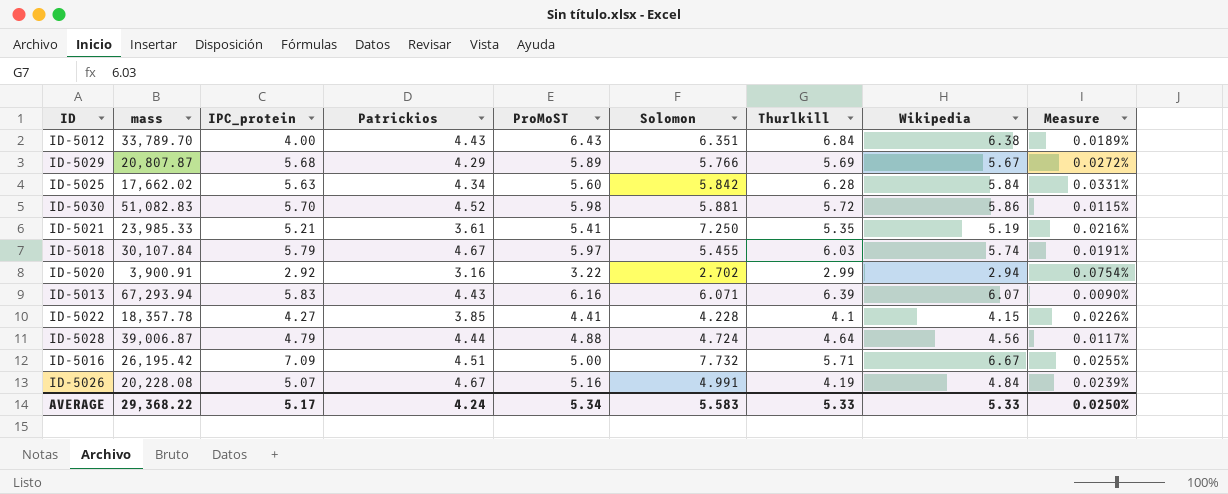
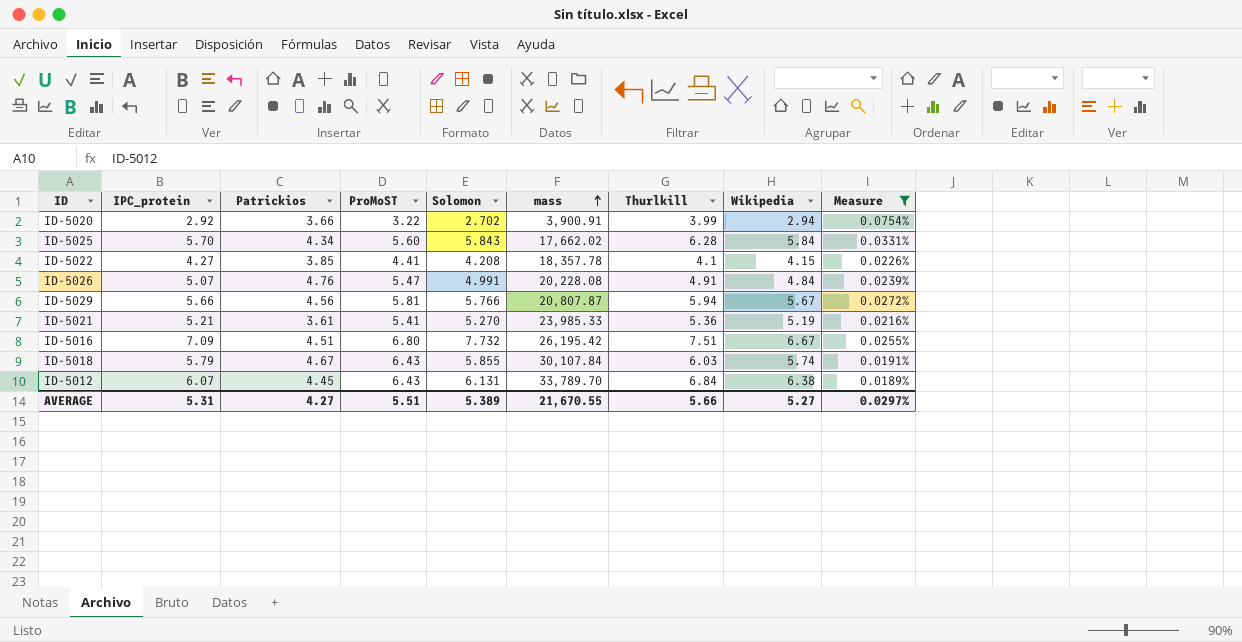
filter: none -> Measure >= 0.0189%
row order: none -> mass ascending
column mass | position: 2 -> 6
ID-5020 | Patrickios: 3.16 -> 3.66
ID-5020 | Thurlkill: 2.99 -> 3.99
ID-5025 | IPC_protein: 5.63 -> 5.70
ID-5025 | Solomon: 5.842 -> 5.843
ID-5022 | Solomon: 4.228 -> 4.208
ID-5026 | Patrickios: 4.67 -> 4.76
ID-5026 | ProMoST: 5.16 -> 5.47
ID-5026 | Thurlkill: 4.19 -> 4.91
ID-5029 | IPC_protein: 5.68 -> 5.66
ID-5029 | Patrickios: 4.29 -> 4.56
ID-5029 | ProMoST: 5.89 -> 5.81
ID-5029 | Thurlkill: 5.69 -> 5.94
ID-5021 | Solomon: 7.250 -> 5.270
ID-5021 | Thurlkill: 5.35 -> 5.36
ID-5016 | ProMoST: 5.00 -> 6.80
ID-5016 | Thurlkill: 5.71 -> 7.51
ID-5018 | ProMoST: 5.97 -> 6.43
ID-5018 | Solomon: 5.455 -> 5.855
ID-5012 | IPC_protein: 4.00 -> 6.07
ID-5012 | Patrickios: 4.43 -> 4.45
ID-5012 | Solomon: 6.351 -> 6.131
AVERAGE | IPC_protein: 5.17 -> 5.31
AVERAGE | Patrickios: 4.24 -> 4.27
AVERAGE | ProMoST: 5.34 -> 5.51
AVERAGE | Solomon: 5.583 -> 5.389
AVERAGE | mass: 29,368.22 -> 21,670.55
AVERAGE | Thurlkill: 5.33 -> 5.66
AVERAGE | Wikipedia: 5.33 -> 5.27
AVERAGE | Measure: 0.0250% -> 0.0297%

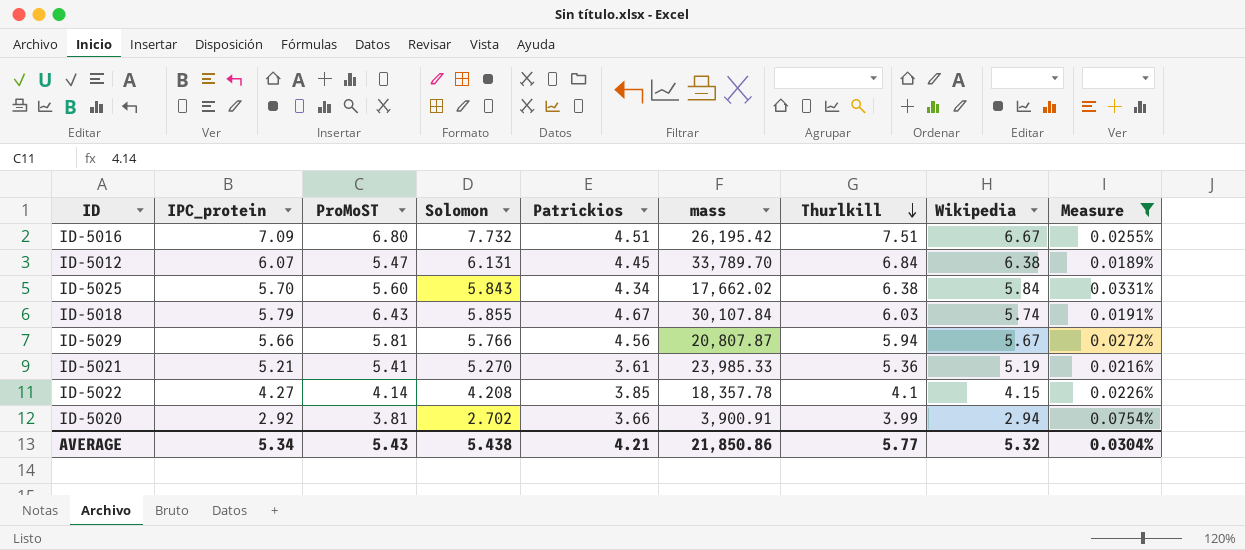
row order: mass ascending -> Thurlkill descending
column Patrickios | position: 3 -> 5
row ID-5026: 5.07 | 4.76 | 5.47 | 4.991 | 20,228.08 | 4.91 | 4.84 | 0.0239% -> none
ID-5012 | ProMoST: 6.43 -> 5.47
ID-5025 | Thurlkill: 6.28 -> 6.38
ID-5022 | ProMoST: 4.41 -> 4.14
ID-5020 | ProMoST: 3.22 -> 3.81
AVERAGE | IPC_protein: 5.31 -> 5.34
AVERAGE | ProMoST: 5.51 -> 5.43
AVERAGE | Solomon: 5.389 -> 5.438
AVERAGE | Patrickios: 4.27 -> 4.21
AVERAGE | mass: 21,670.55 -> 21,850.86
AVERAGE | Thurlkill: 5.66 -> 5.77
AVERAGE | Wikipedia: 5.27 -> 5.32
AVERAGE | Measure: 0.0297% -> 0.0304%

